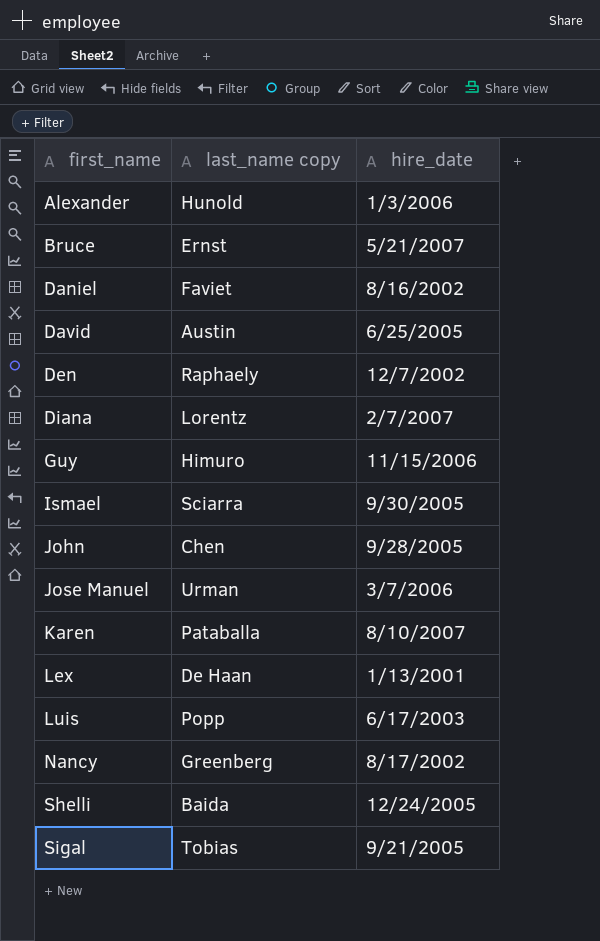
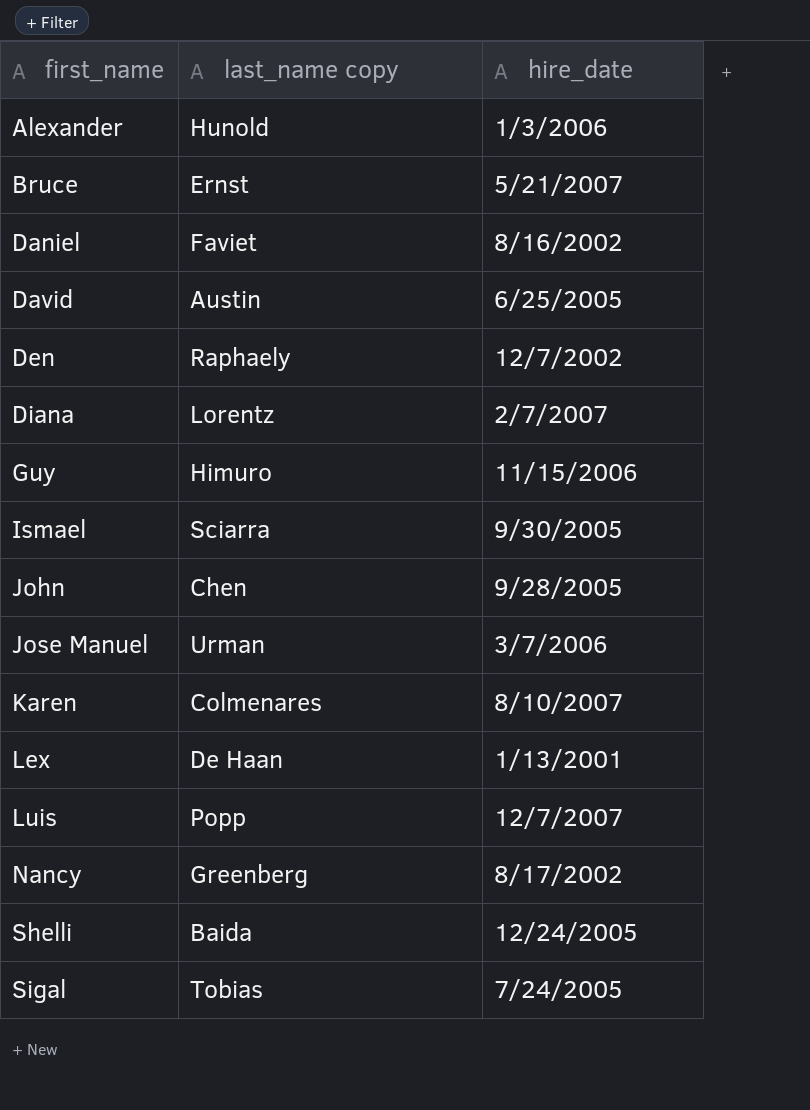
Karen | last_name copy: Pataballa -> Colmenares
Luis | hire_date: 6/17/2003 -> 12/7/2007
Sigal | hire_date: 9/21/2005 -> 7/24/2005

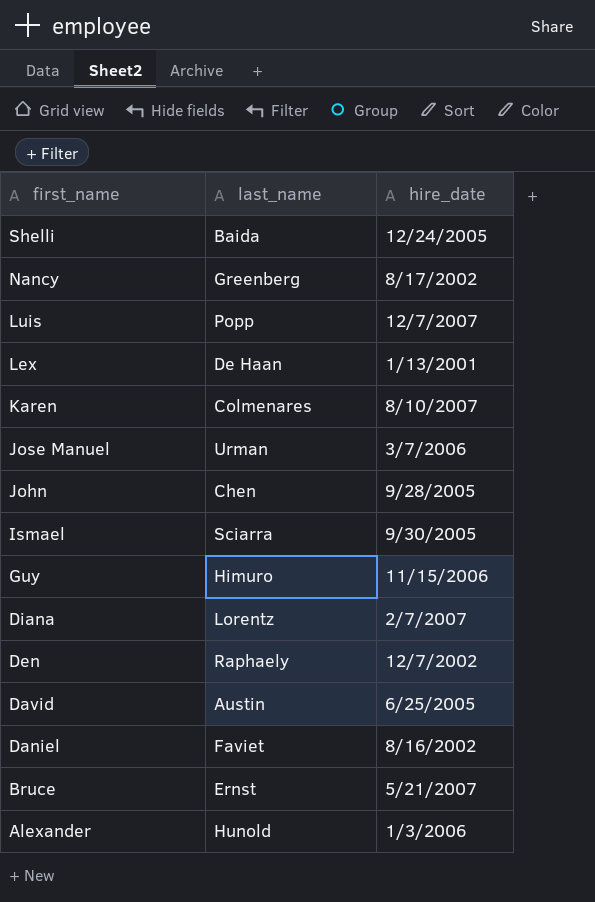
row order: first_name ascending -> first_name descending
column name: last_name copy -> last_name
row Sigal: Tobias | 7/24/2005 -> none

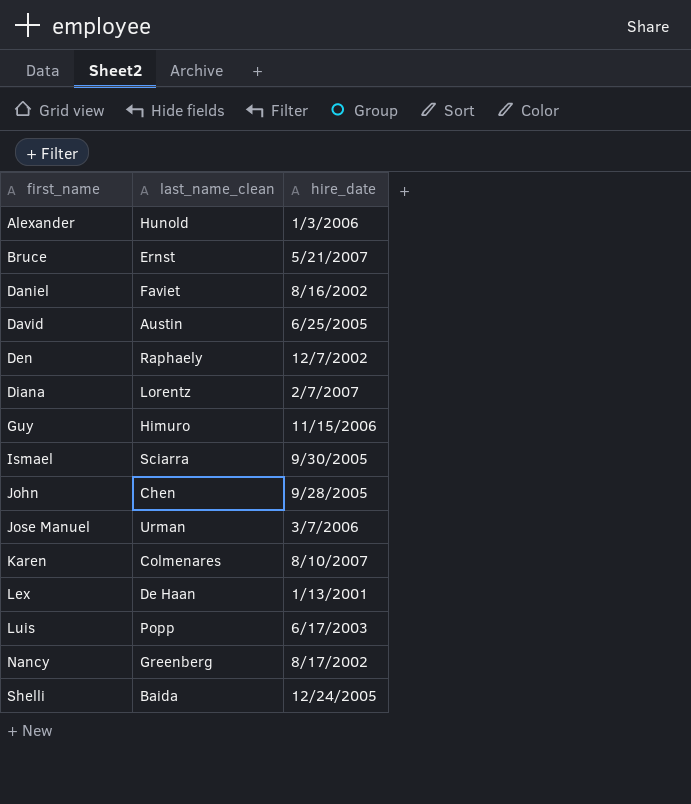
row order: first_name descending -> first_name ascending
column name: last_name -> last_name_clean
Luis | hire_date: 12/7/2007 -> 6/17/2003

